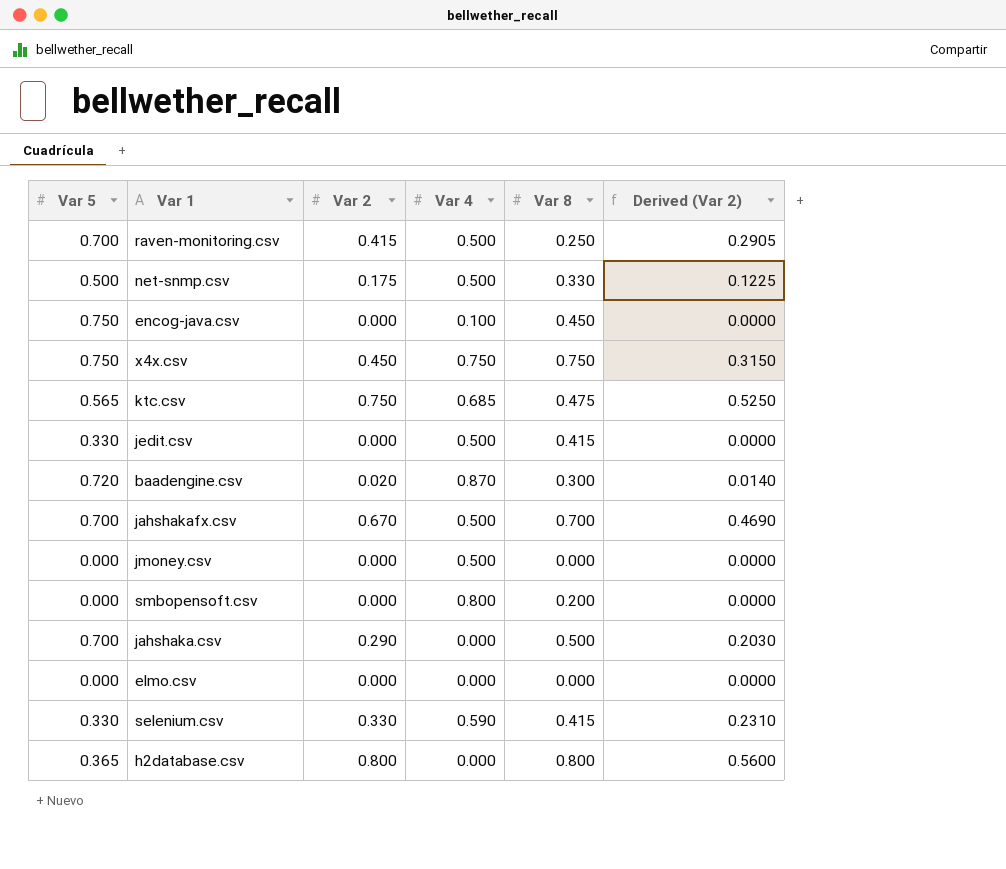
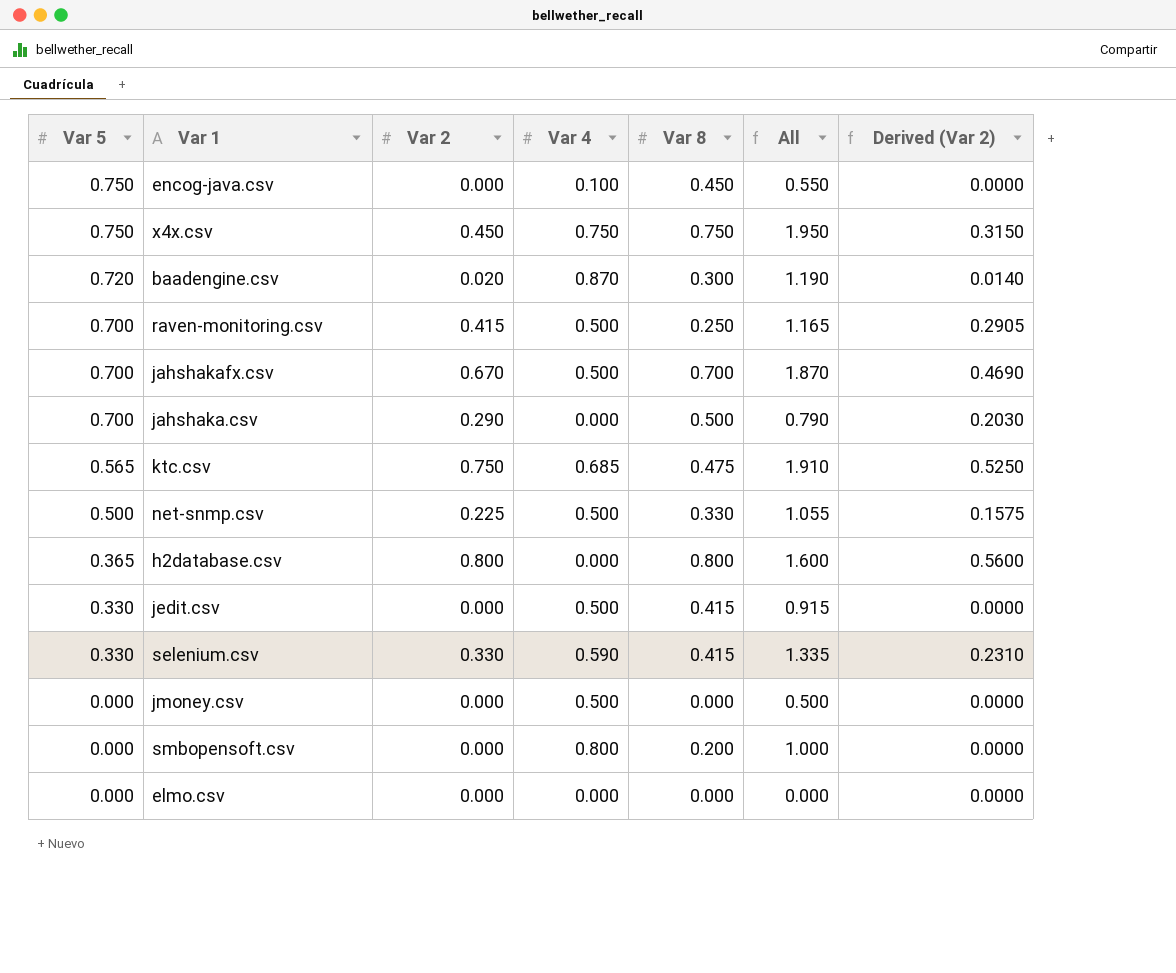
row order: none -> Var 5 descending
column All | formula: none -> [Var 2] + [Var 4] + [Var 8]
net-snmp.csv | Var 2: 0.175 -> 0.225
net-snmp.csv | Derived (Var 2): 0.1225 -> 0.1575

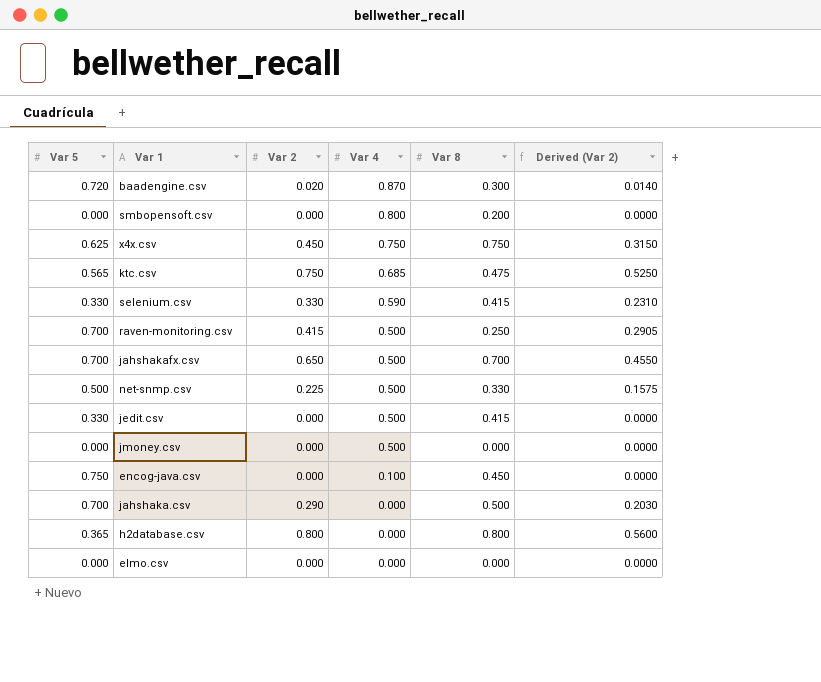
row order: Var 5 descending -> Var 4 descending
column All | formula: [Var 2] + [Var 4] + [Var 8] -> none
x4x.csv | Var 5: 0.750 -> 0.625
jahshakafx.csv | Var 2: 0.670 -> 0.650
jahshakafx.csv | Derived (Var 2): 0.4690 -> 0.4550

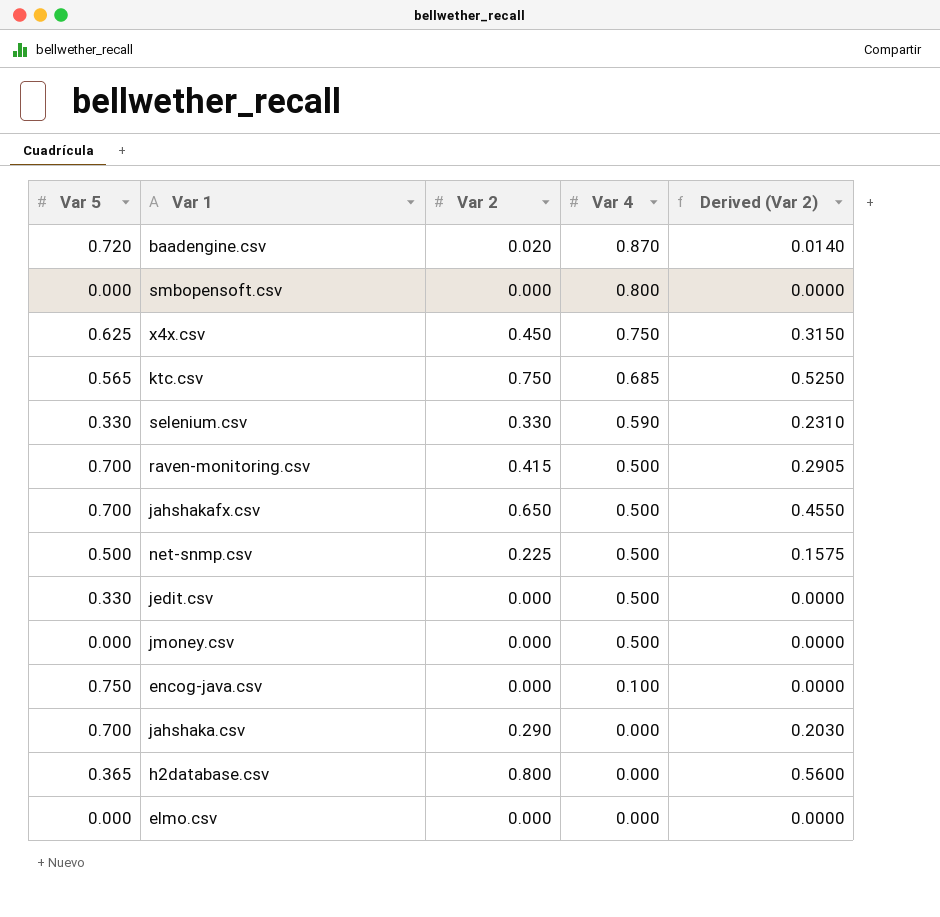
column Var 8 | position: 5 -> none

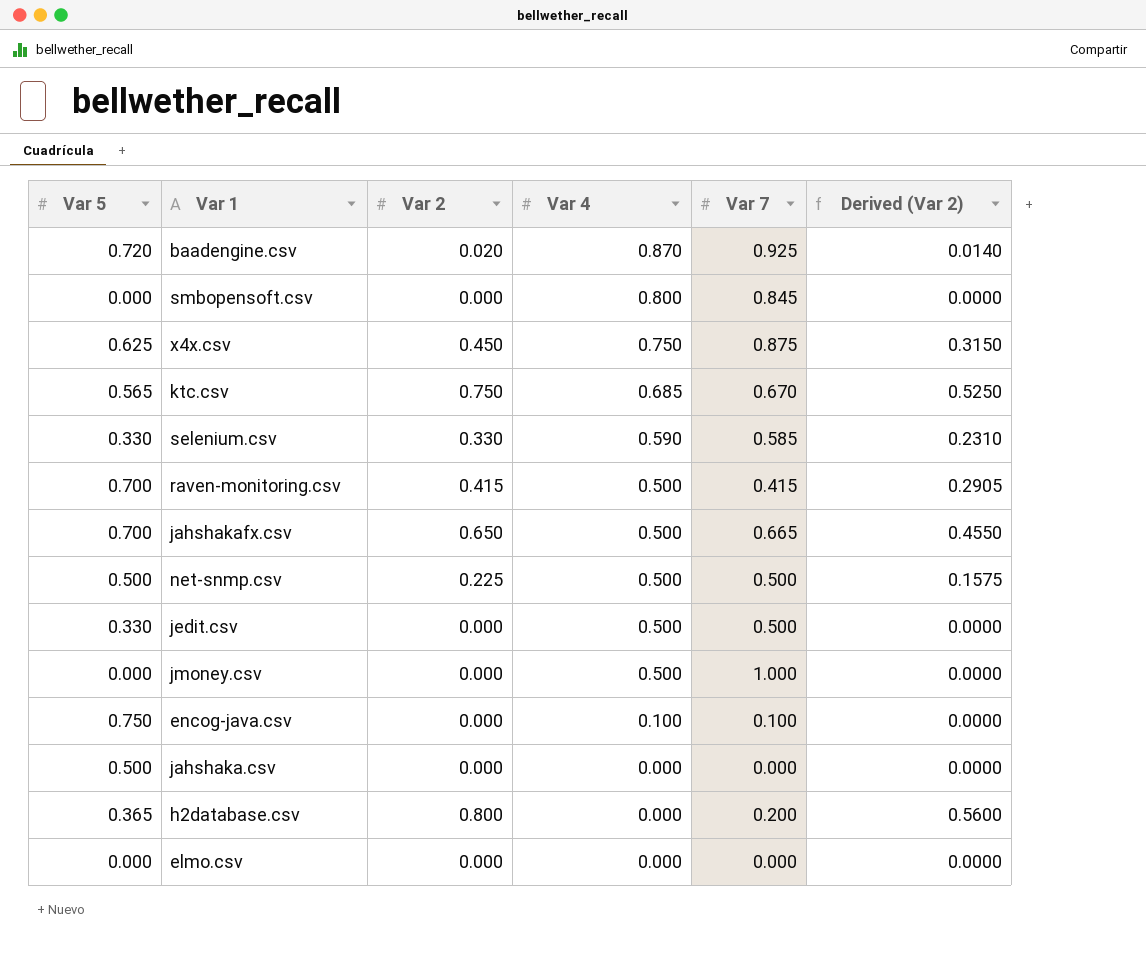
column Var 7 | position: none -> 5
jahshaka.csv | Var 5: 0.700 -> 0.500
jahshaka.csv | Var 2: 0.290 -> 0.000
jahshaka.csv | Derived (Var 2): 0.2030 -> 0.0000

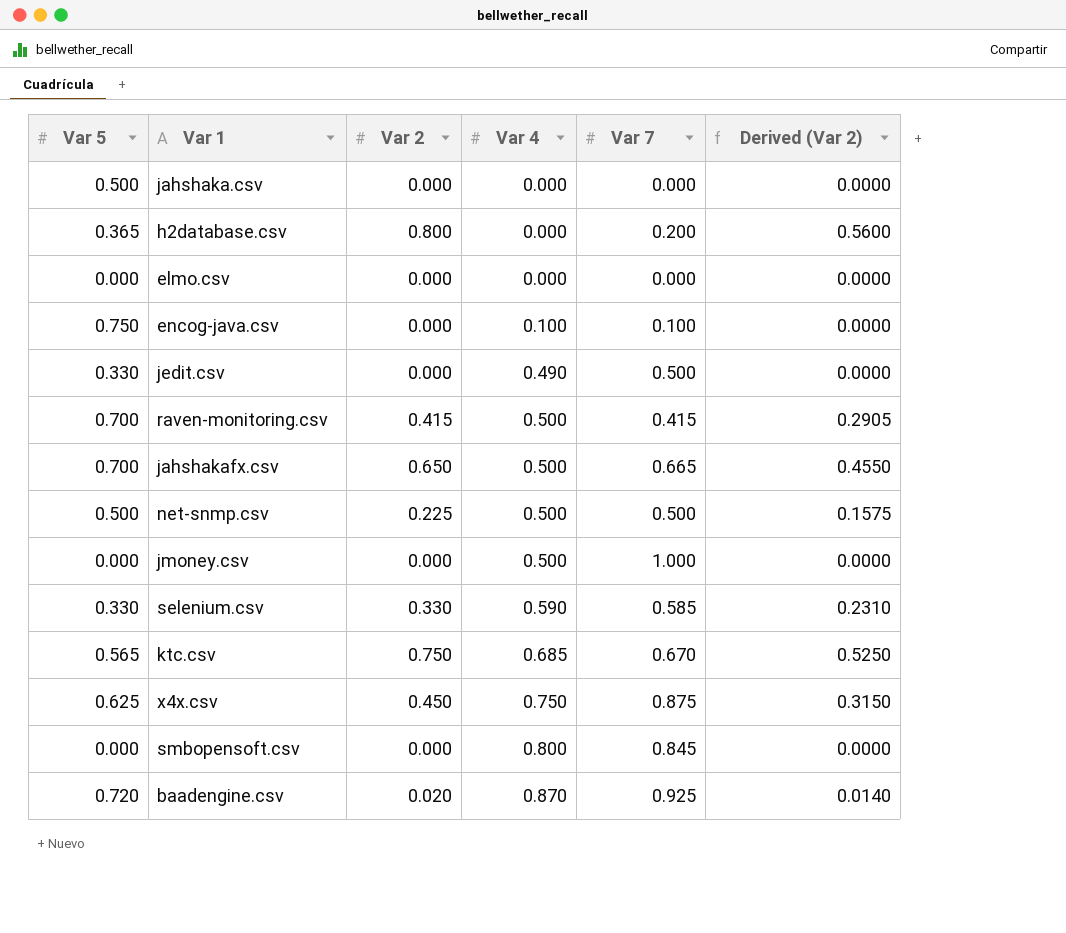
row order: Var 4 descending -> Var 4 ascending
jedit.csv | Var 4: 0.500 -> 0.490

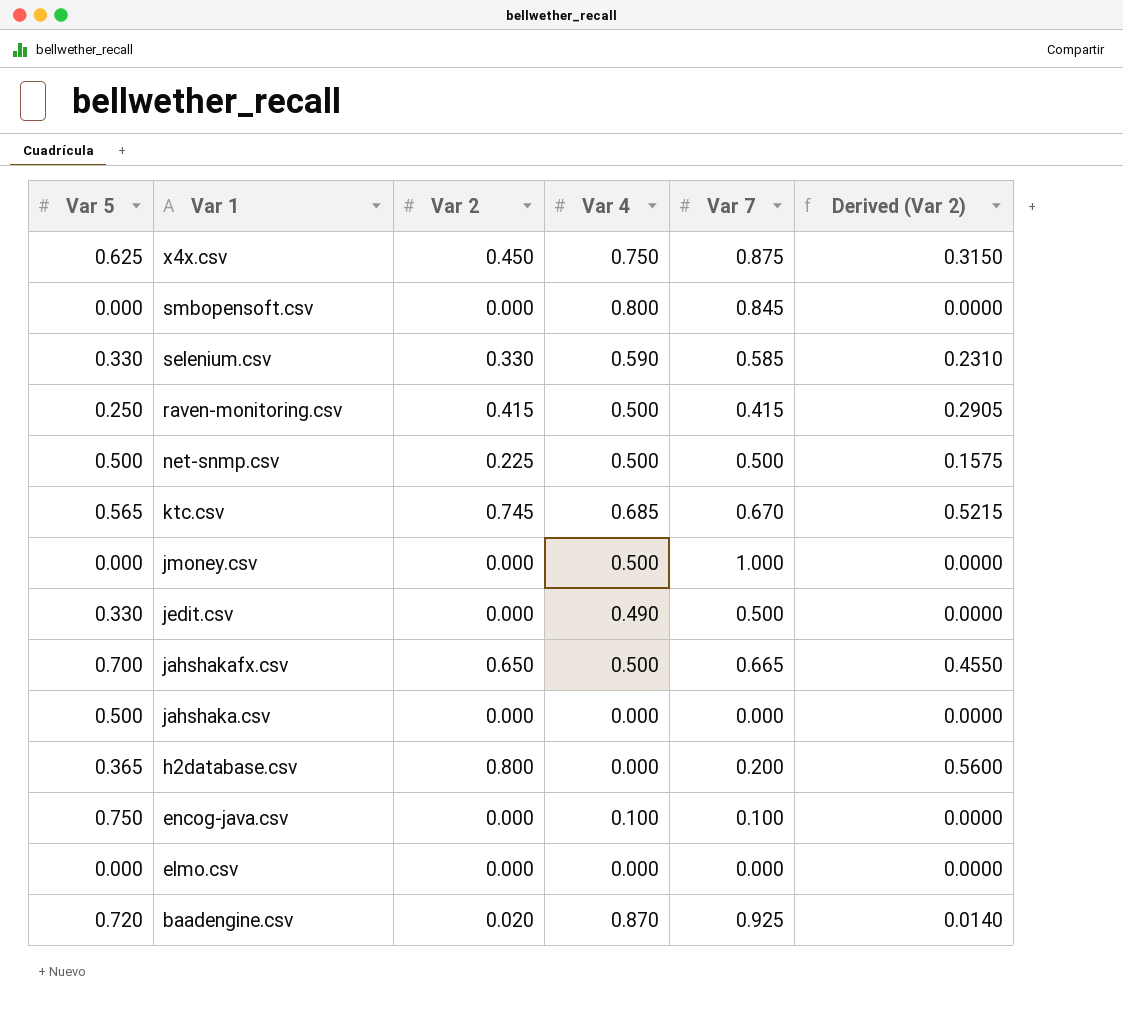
row order: Var 4 ascending -> Var 1 descending
raven-monitoring.csv | Var 5: 0.700 -> 0.250
ktc.csv | Var 2: 0.750 -> 0.745
ktc.csv | Derived (Var 2): 0.5250 -> 0.5215

